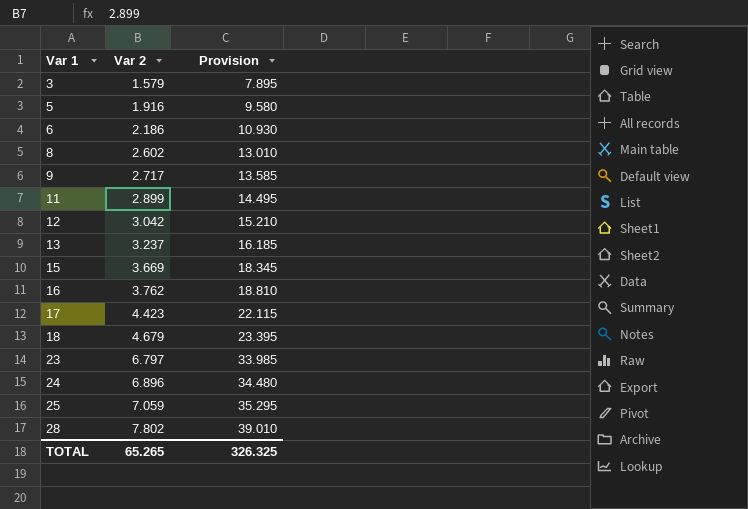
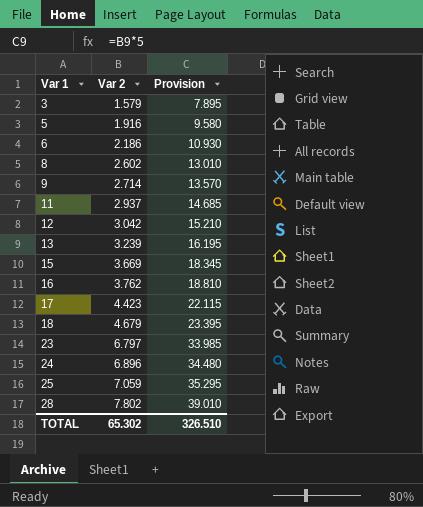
9 | Var 2: 2.717 -> 2.714
9 | Provision: 13.585 -> 13.570
11 | Var 2: 2.899 -> 2.937
11 | Provision: 14.495 -> 14.685
13 | Var 2: 3.237 -> 3.239
13 | Provision: 16.185 -> 16.195
TOTAL | Var 2: 65.265 -> 65.302
TOTAL | Provision: 326.325 -> 326.510

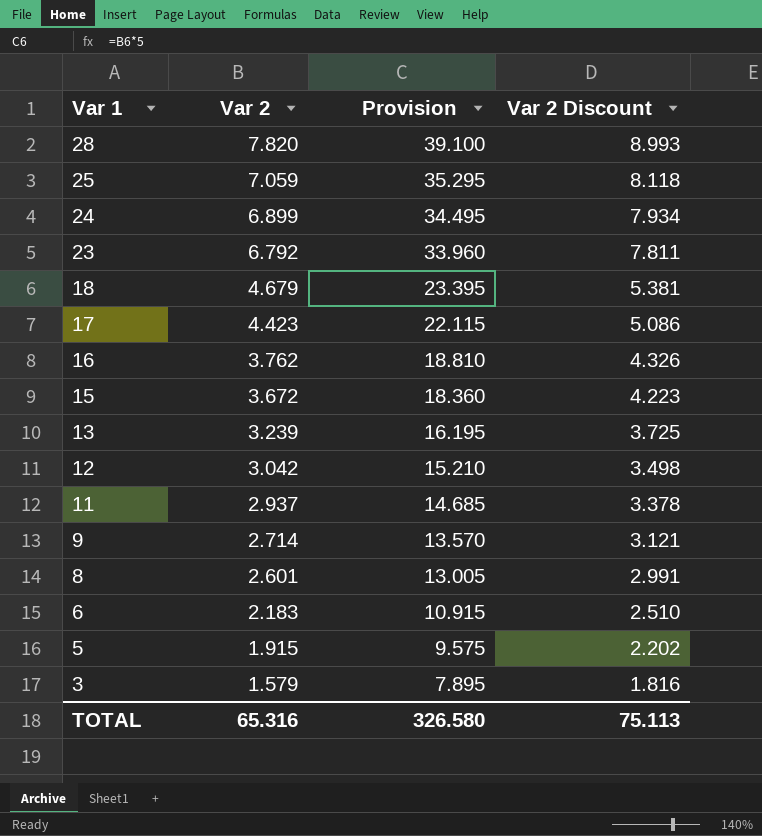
row order: Var 1 ascending -> Var 1 descending
column Var 2 Discount | formula: none -> [Var 2] * 1.15
28 | Var 2: 7.802 -> 7.820
28 | Provision: 39.010 -> 39.100
24 | Var 2: 6.896 -> 6.899
24 | Provision: 34.480 -> 34.495
23 | Var 2: 6.797 -> 6.792
23 | Provision: 33.985 -> 33.960
15 | Var 2: 3.669 -> 3.672
15 | Provision: 18.345 -> 18.360
8 | Var 2: 2.602 -> 2.601
8 | Provision: 13.010 -> 13.005
6 | Var 2: 2.186 -> 2.183
6 | Provision: 10.930 -> 10.915
5 | Var 2: 1.916 -> 1.915
5 | Provision: 9.580 -> 9.575
TOTAL | Var 2: 65.302 -> 65.316
TOTAL | Provision: 326.510 -> 326.580

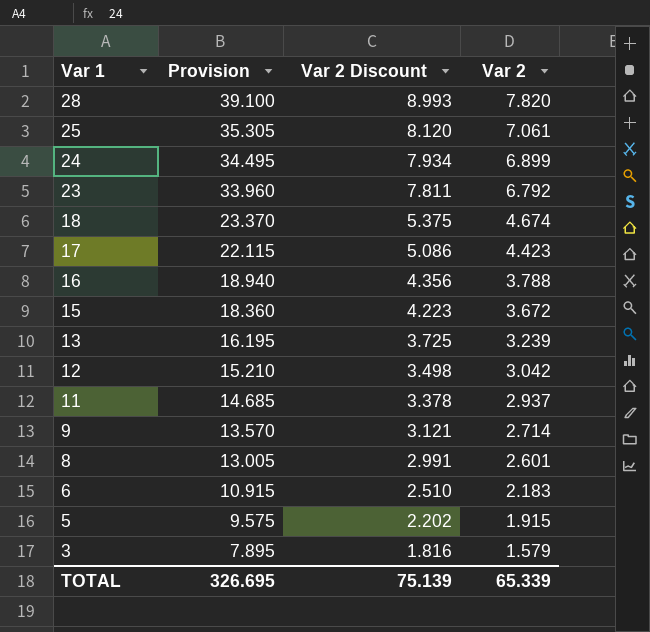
column Var 2 | position: 2 -> 4
25 | Provision: 35.295 -> 35.305
25 | Var 2 Discount: 8.118 -> 8.120
25 | Var 2: 7.059 -> 7.061
18 | Provision: 23.395 -> 23.370
18 | Var 2 Discount: 5.381 -> 5.375
18 | Var 2: 4.679 -> 4.674
16 | Provision: 18.810 -> 18.940
16 | Var 2 Discount: 4.326 -> 4.356
16 | Var 2: 3.762 -> 3.788
TOTAL | Provision: 326.580 -> 326.695
TOTAL | Var 2 Discount: 75.113 -> 75.139
TOTAL | Var 2: 65.316 -> 65.339

